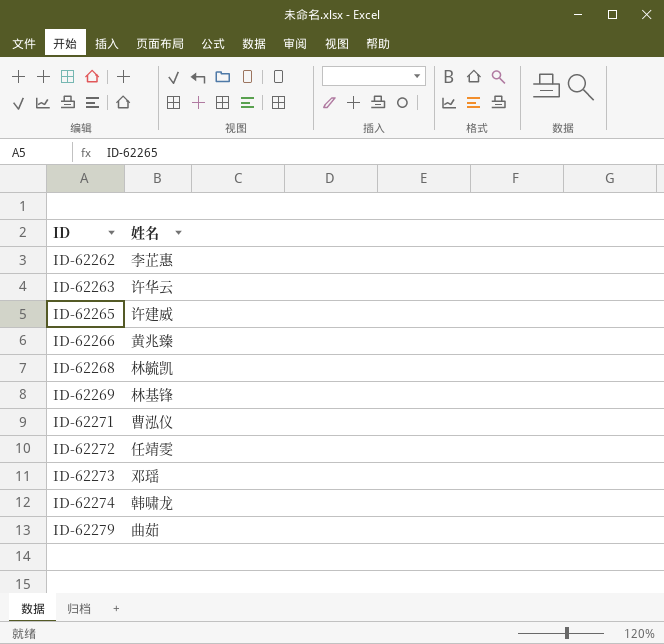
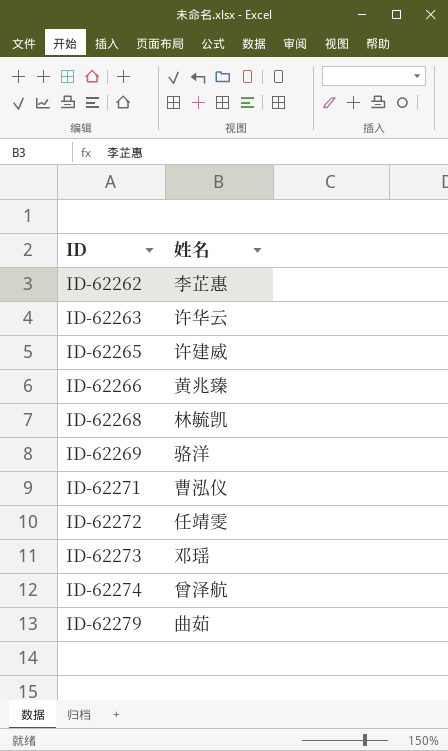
ID-62269 | 姓名: 林基锋 -> 骆洋
ID-62274 | 姓名: 韩啸龙 -> 曾泽航

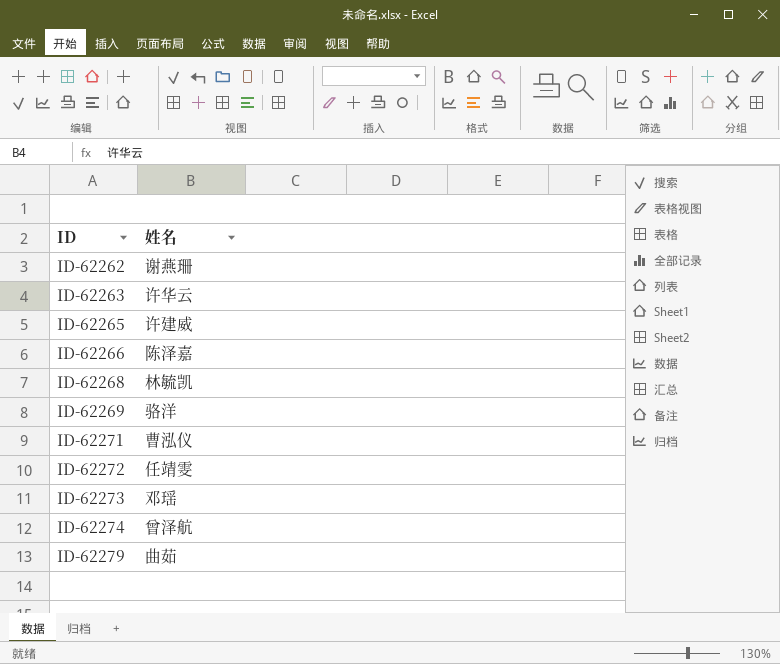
ID-62262 | 姓名: 李芷惠 -> 谢燕珊
ID-62266 | 姓名: 黄兆臻 -> 陈泽嘉

